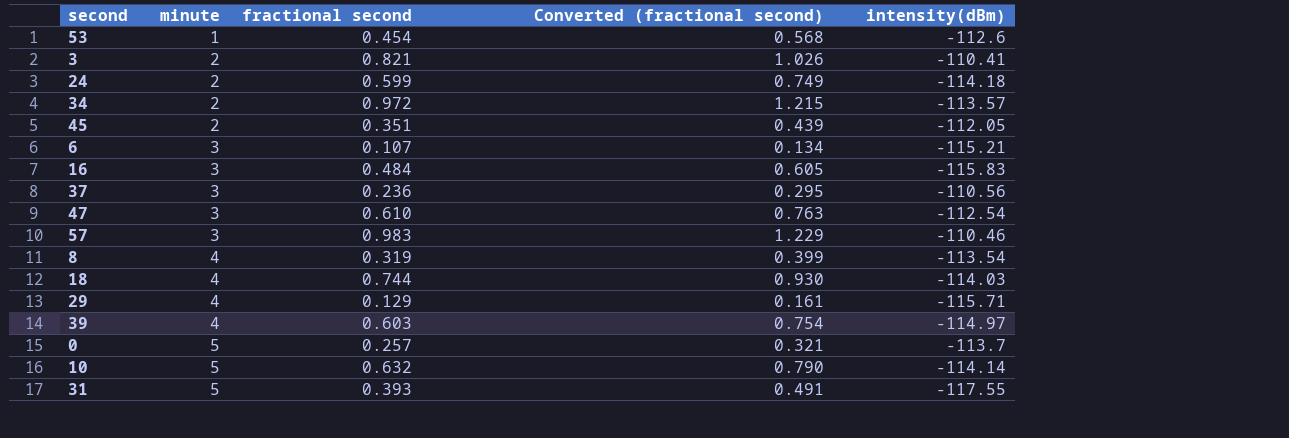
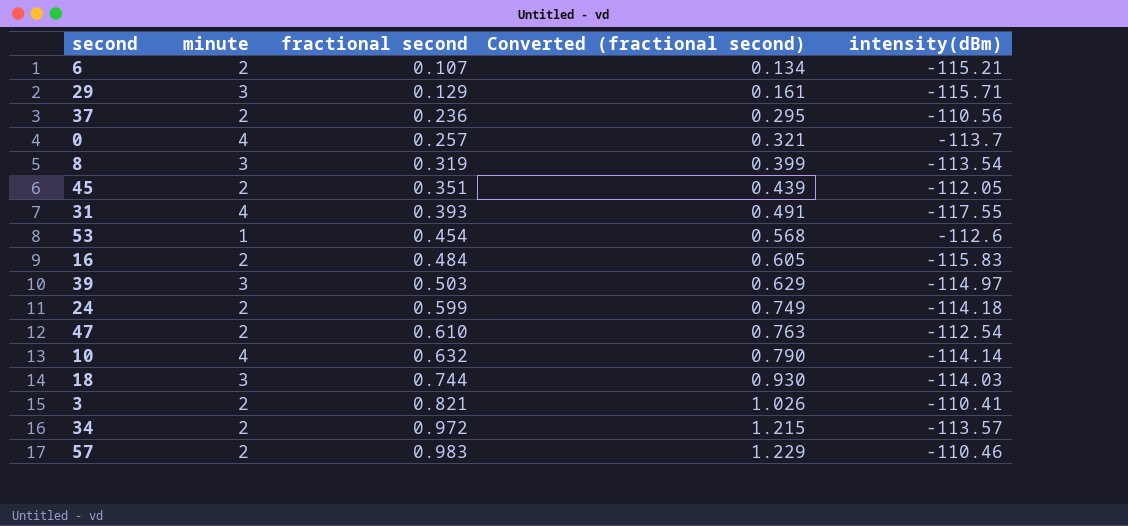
row order: minute ascending -> fractional second ascending
6 | minute: 3 -> 2
29 | minute: 4 -> 3
37 | minute: 3 -> 2
0 | minute: 5 -> 4
8 | minute: 4 -> 3
31 | minute: 5 -> 4
16 | minute: 3 -> 2
39 | minute: 4 -> 3
39 | fractional second: 0.603 -> 0.503
39 | Converted (fractional second): 0.754 -> 0.629
47 | minute: 3 -> 2
10 | minute: 5 -> 4
18 | minute: 4 -> 3
57 | minute: 3 -> 2

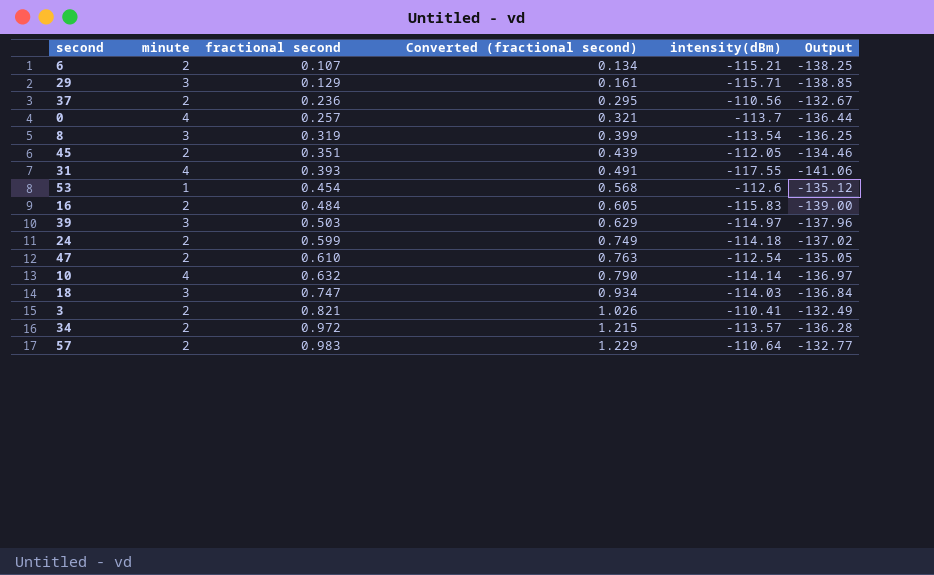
column Output | formula: none -> [intensity(dBm)] * 1.2
18 | fractional second: 0.744 -> 0.747
18 | Converted (fractional second): 0.930 -> 0.934
57 | intensity(dBm): -110.46 -> -110.64

